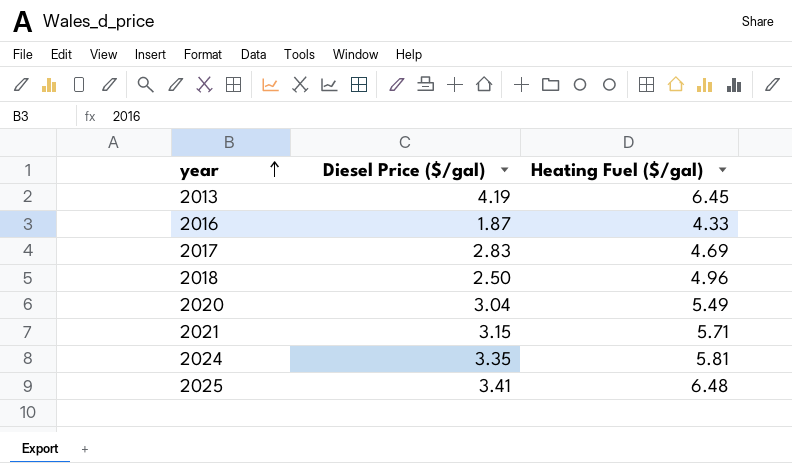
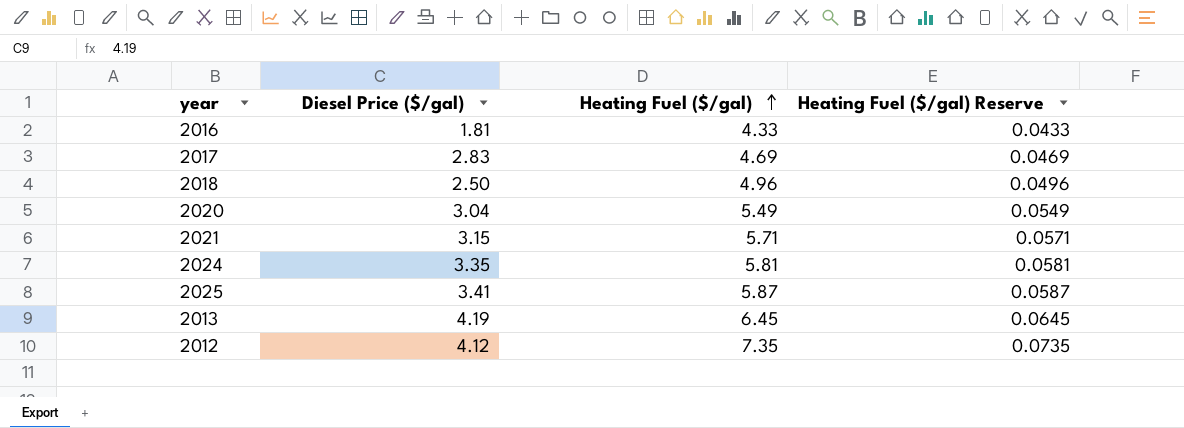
row order: year ascending -> Heating Fuel ($/gal) ascending
column Heating Fuel ($/gal) Reserve | formula: none -> [Heating Fuel ($/gal)] * 0.01
2016 | Diesel Price ($/gal): 1.87 -> 1.81
2025 | Heating Fuel ($/gal): 6.48 -> 5.87
row 2012: none -> 4.12 | 7.35 | 0.0735

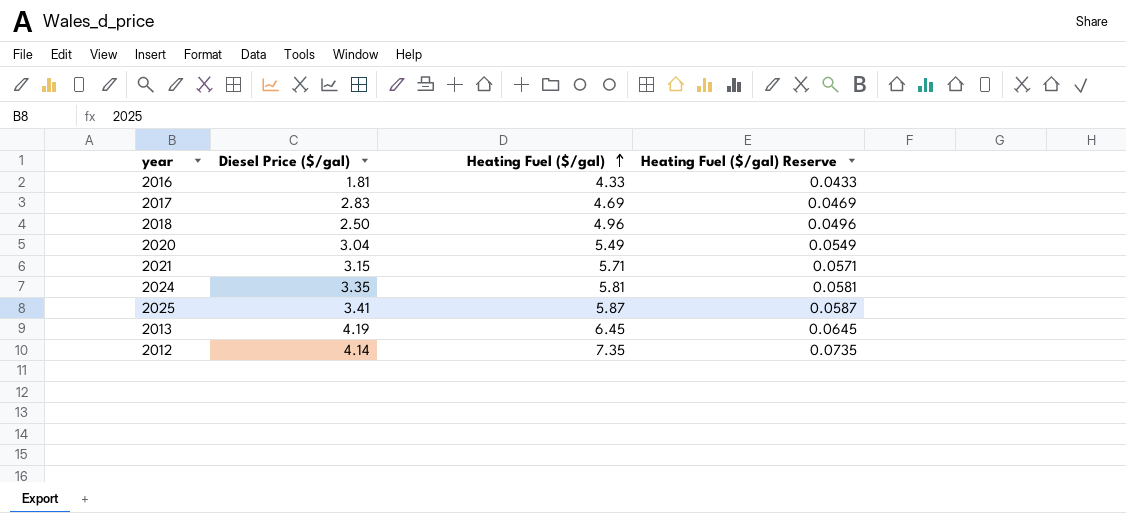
2012 | Diesel Price ($/gal): 4.12 -> 4.14

